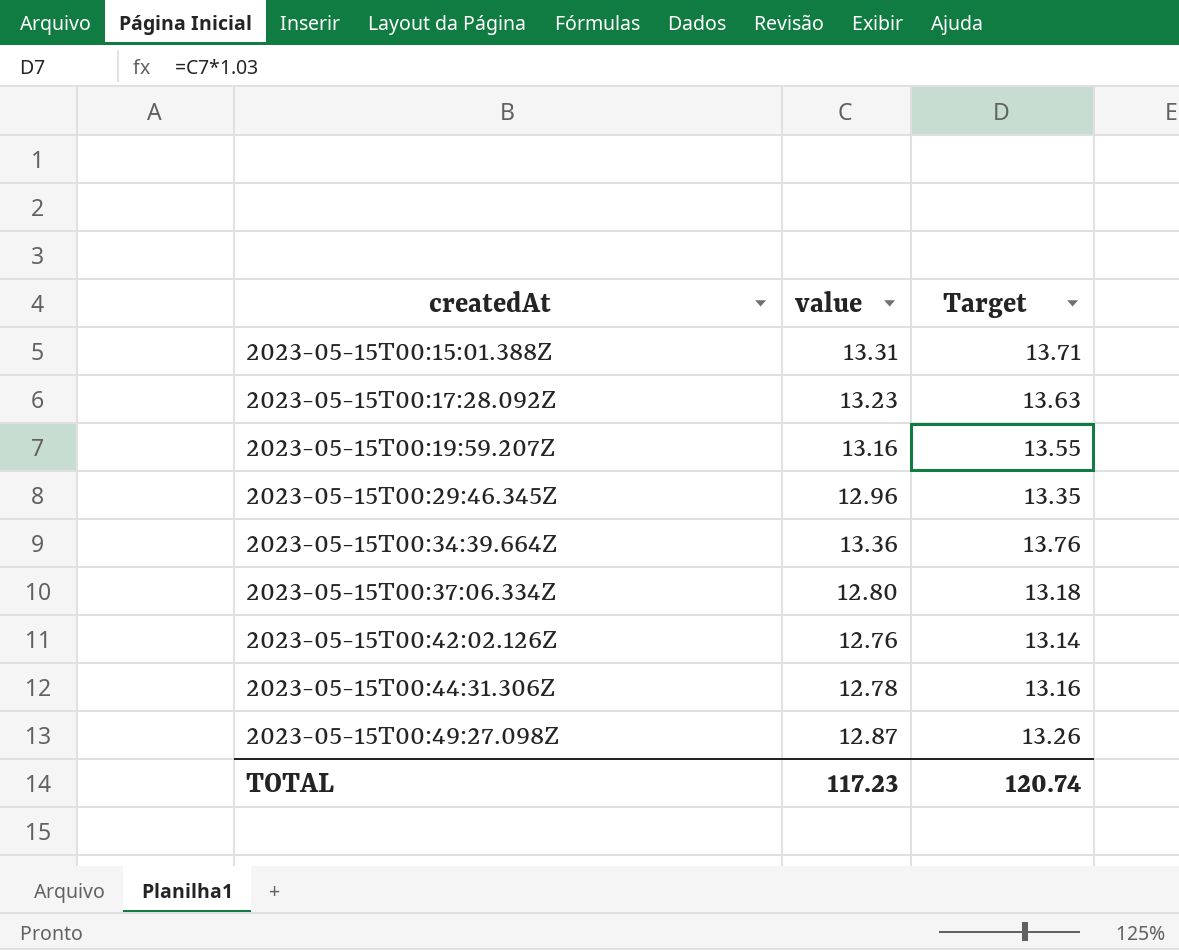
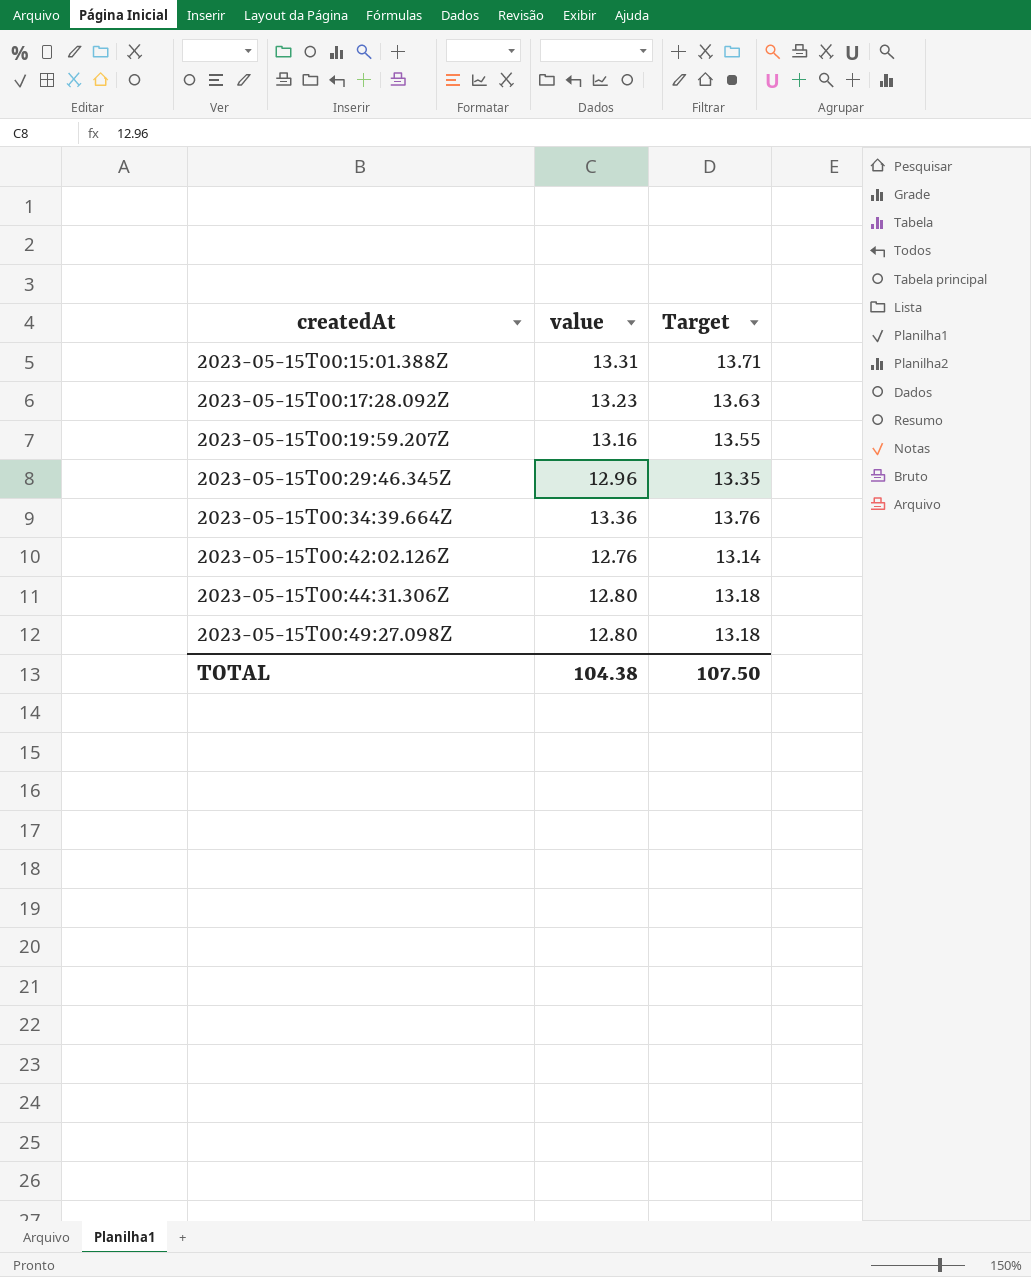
row 2023-05-15T00:37:06.334Z: 12.80 | 13.18 -> none
2023-05-15T00:44:31.306Z | value: 12.78 -> 12.80
2023-05-15T00:44:31.306Z | Target: 13.16 -> 13.18
2023-05-15T00:49:27.098Z | value: 12.87 -> 12.80
2023-05-15T00:49:27.098Z | Target: 13.26 -> 13.18
TOTAL | value: 117.23 -> 104.38
TOTAL | Target: 120.74 -> 107.50

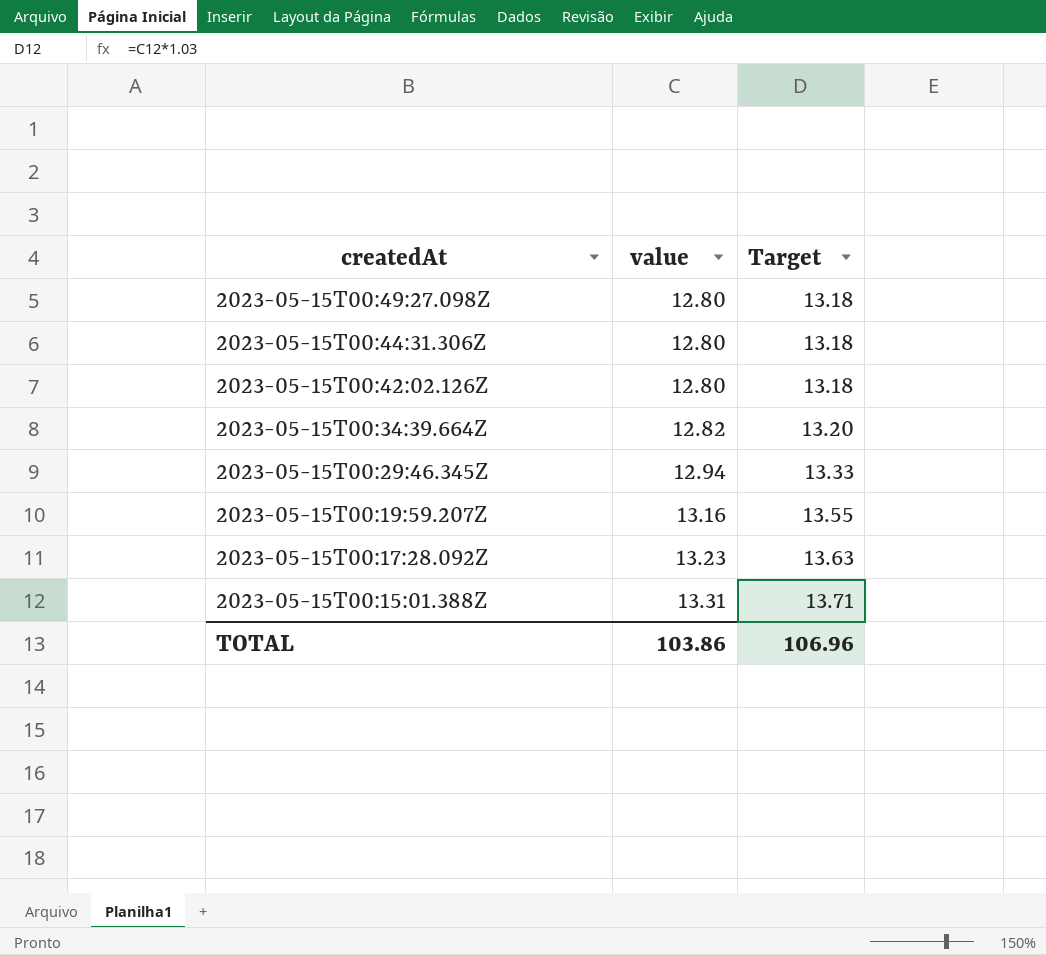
row order: createdAt ascending -> createdAt descending
2023-05-15T00:42:02.126Z | value: 12.76 -> 12.80
2023-05-15T00:42:02.126Z | Target: 13.14 -> 13.18
2023-05-15T00:34:39.664Z | value: 13.36 -> 12.82
2023-05-15T00:34:39.664Z | Target: 13.76 -> 13.20
2023-05-15T00:29:46.345Z | value: 12.96 -> 12.94
2023-05-15T00:29:46.345Z | Target: 13.35 -> 13.33
TOTAL | value: 104.38 -> 103.86
TOTAL | Target: 107.50 -> 106.96

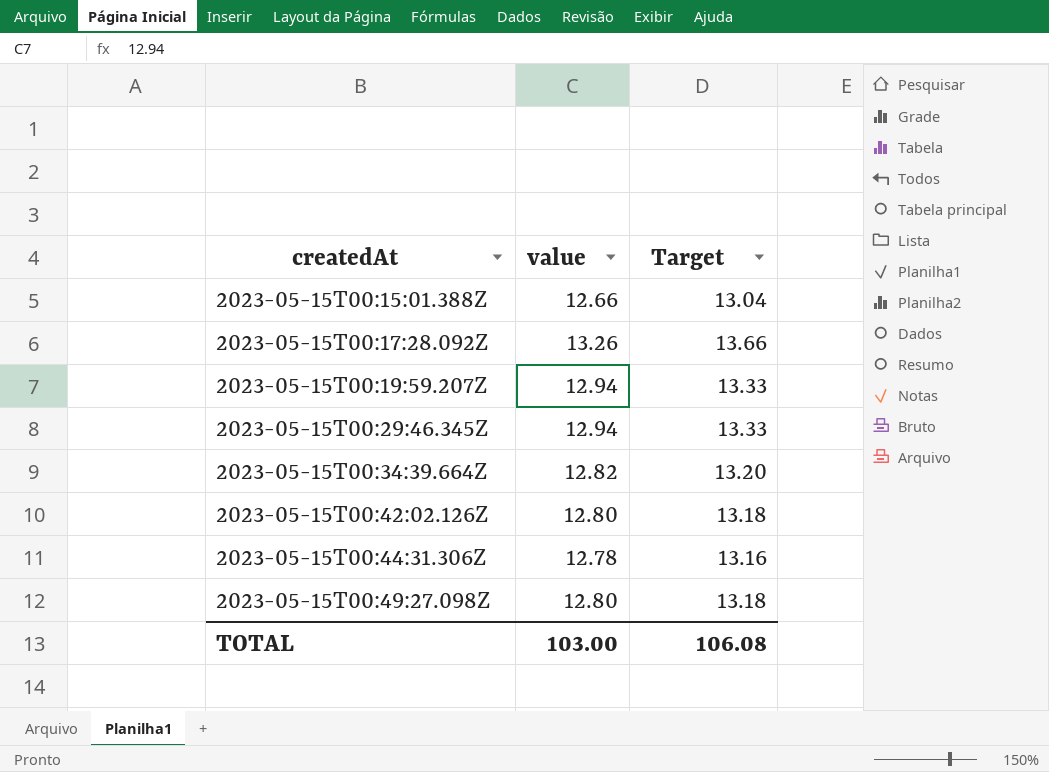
row order: createdAt descending -> createdAt ascending
2023-05-15T00:15:01.388Z | value: 13.31 -> 12.66
2023-05-15T00:15:01.388Z | Target: 13.71 -> 13.04
2023-05-15T00:17:28.092Z | value: 13.23 -> 13.26
2023-05-15T00:17:28.092Z | Target: 13.63 -> 13.66
2023-05-15T00:19:59.207Z | value: 13.16 -> 12.94
2023-05-15T00:19:59.207Z | Target: 13.55 -> 13.33
2023-05-15T00:44:31.306Z | value: 12.80 -> 12.78
2023-05-15T00:44:31.306Z | Target: 13.18 -> 13.16
TOTAL | value: 103.86 -> 103.00
TOTAL | Target: 106.96 -> 106.08

